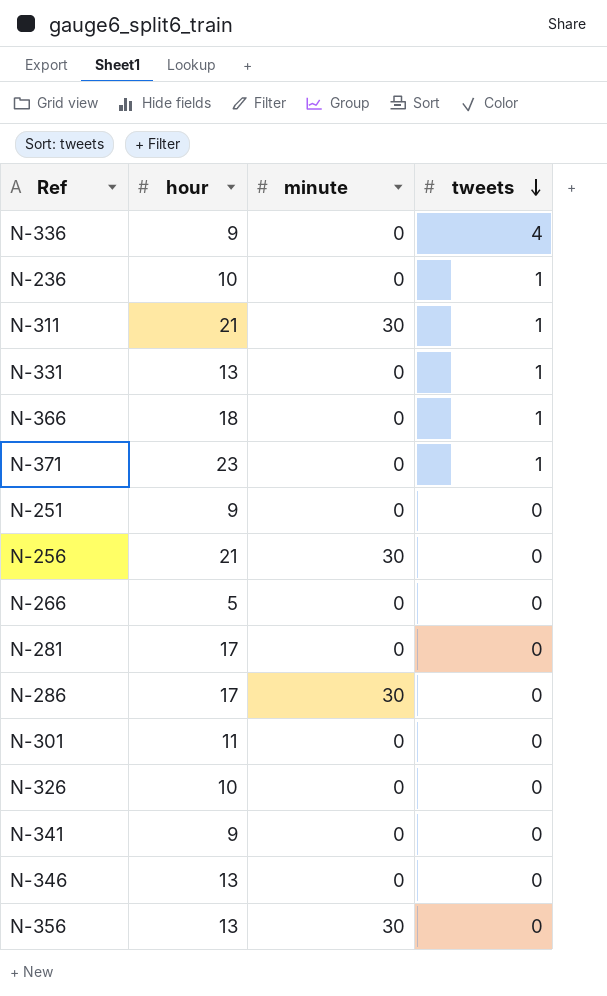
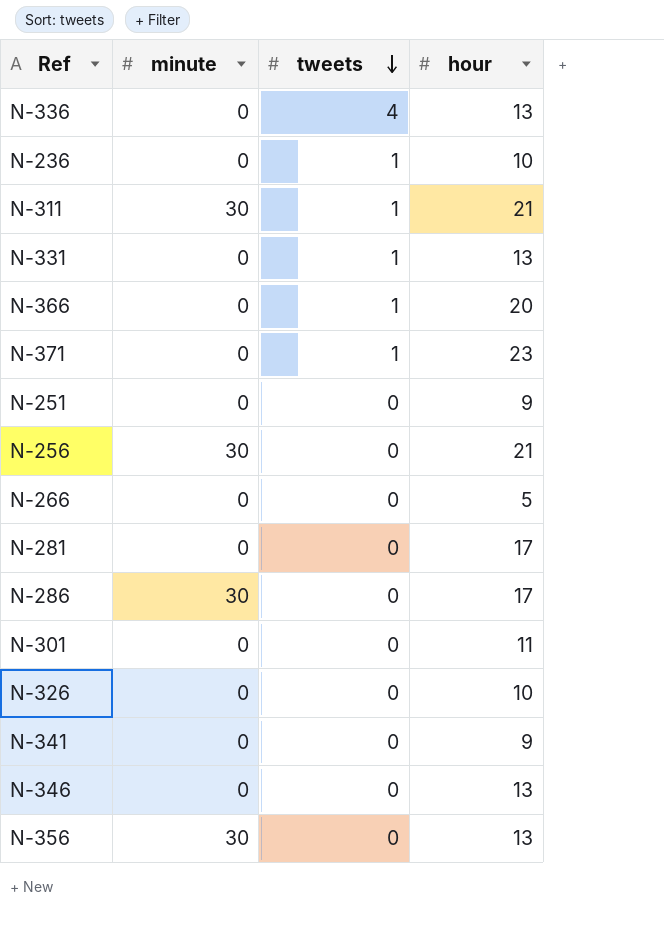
column hour | position: 2 -> 4
N-336 | hour: 9 -> 13
N-366 | hour: 18 -> 20

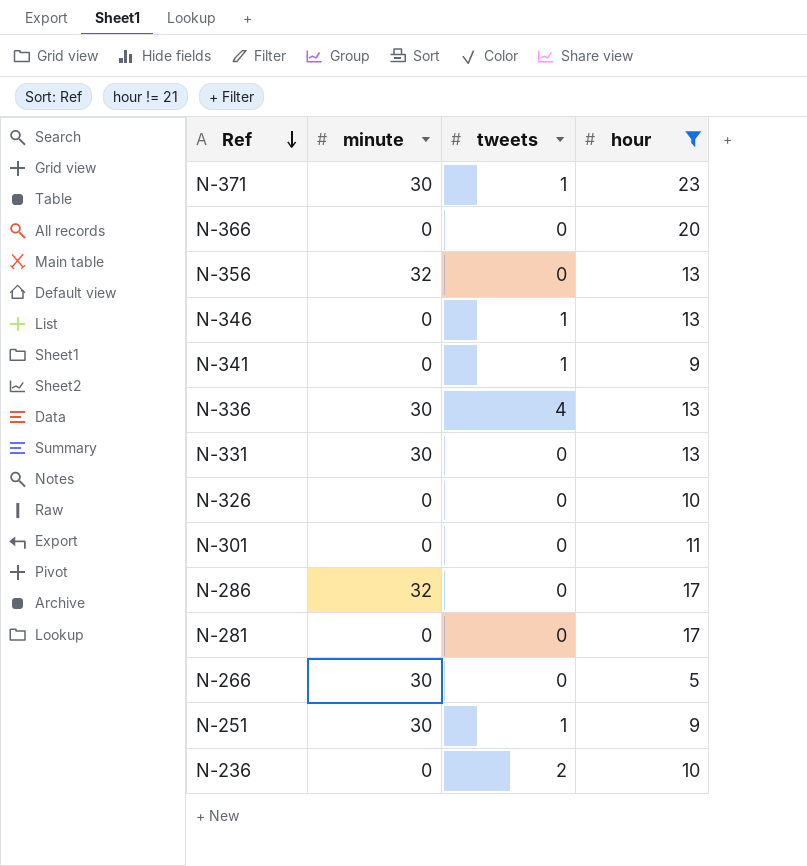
filter: none -> hour != 21
row order: tweets descending -> Ref descending
N-371 | minute: 0 -> 30
N-366 | tweets: 1 -> 0
N-356 | minute: 30 -> 32
N-346 | tweets: 0 -> 1
N-341 | tweets: 0 -> 1
N-336 | minute: 0 -> 30
N-331 | minute: 0 -> 30
N-331 | tweets: 1 -> 0
N-286 | minute: 30 -> 32
N-266 | minute: 0 -> 30
N-251 | minute: 0 -> 30
N-251 | tweets: 0 -> 1
N-236 | tweets: 1 -> 2

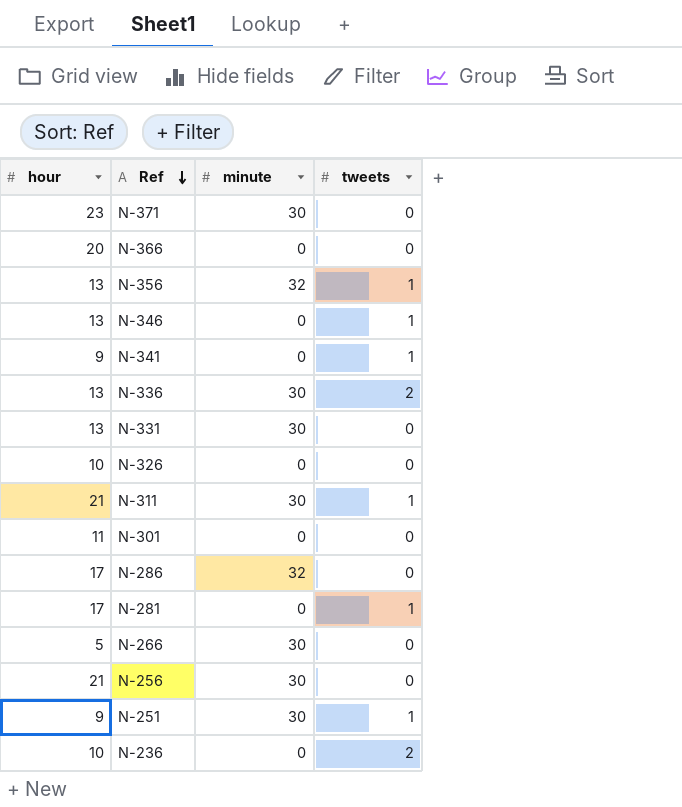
filter: hour != 21 -> none
column hour | position: 4 -> 1
N-371 | tweets: 1 -> 0
N-356 | tweets: 0 -> 1
N-336 | tweets: 4 -> 2
N-281 | tweets: 0 -> 1

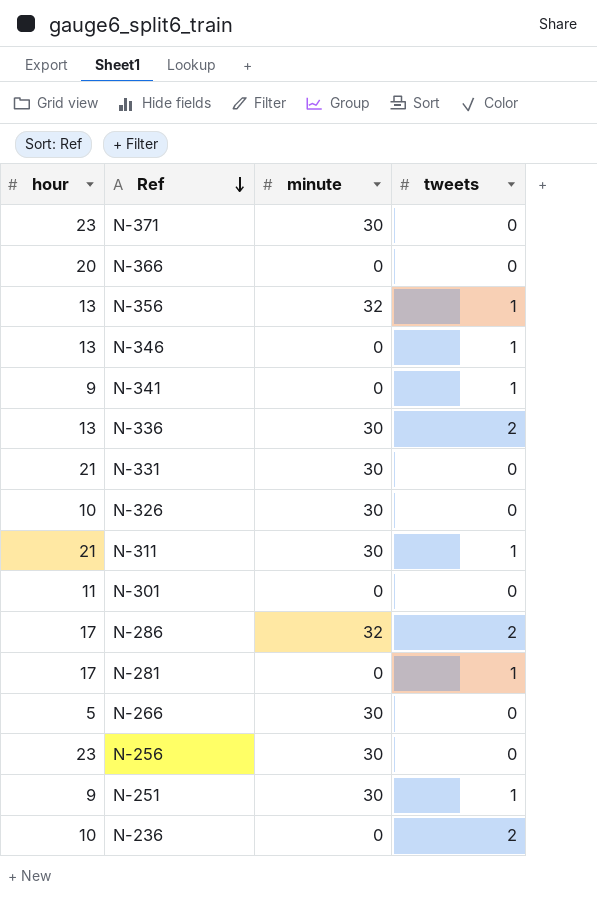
N-331 | hour: 13 -> 21
N-326 | minute: 0 -> 30
N-286 | tweets: 0 -> 2
N-256 | hour: 21 -> 23

